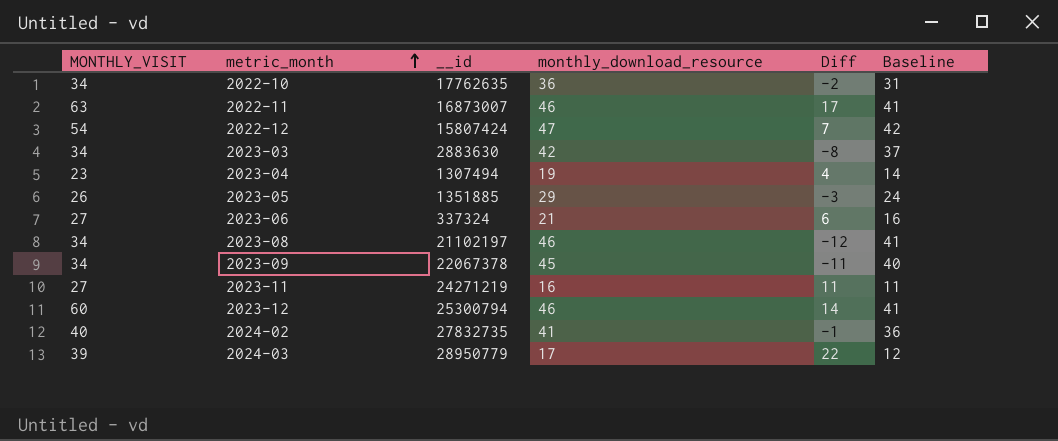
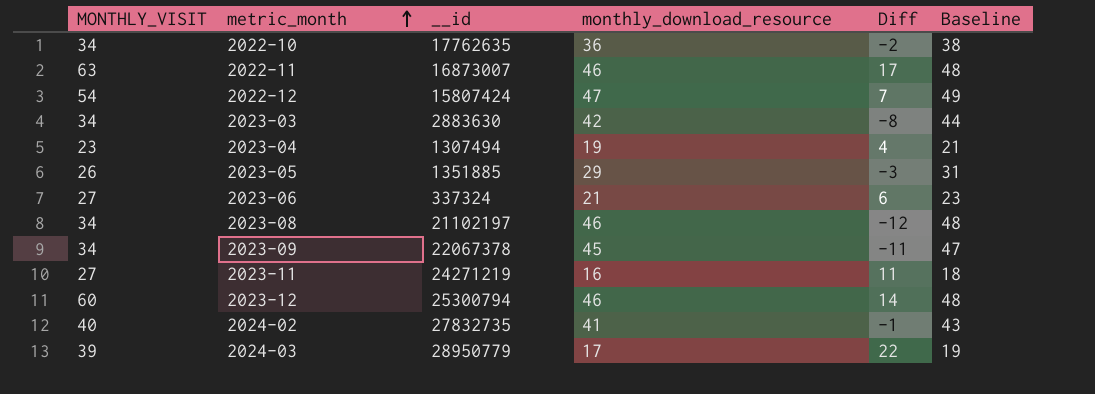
column Baseline | formula: [monthly_download_resource] - 5 -> [monthly_download_resource] + 2

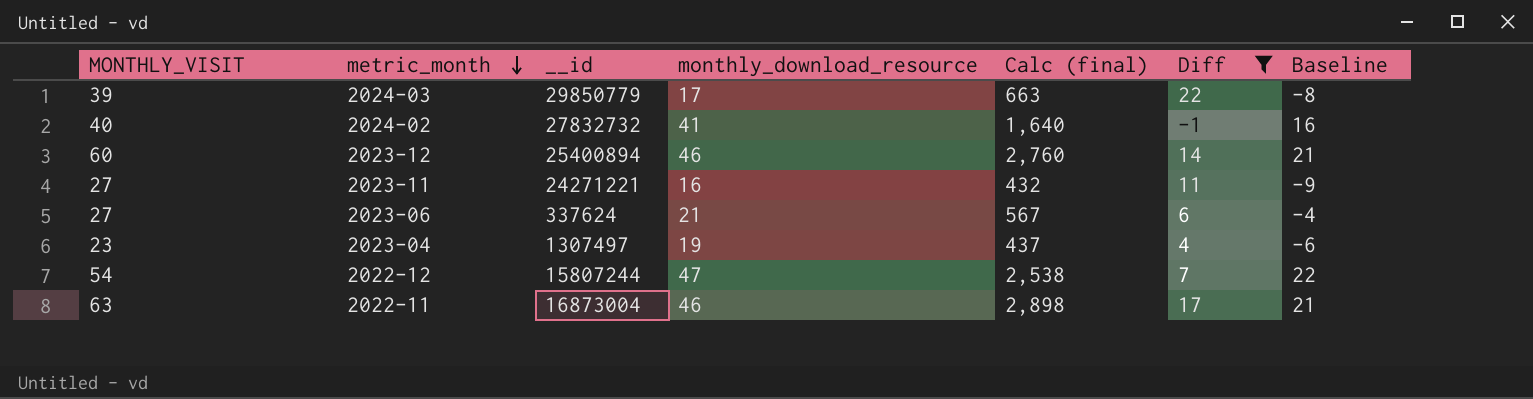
filter: none -> Diff >= -1
row order: metric_month ascending -> metric_month descending
column Calc (final) | formula: none -> [MONTHLY_VISIT] * [monthly_download_resource]
column Baseline | formula: [monthly_download_resource] + 2 -> [monthly_download_resource] - 25
2024-03 | __id: 28950779 -> 29850779
2024-02 | __id: 27832735 -> 27832732
2023-12 | __id: 25300794 -> 25400894
2023-11 | __id: 24271219 -> 24271221
2023-06 | __id: 337324 -> 337624
2023-04 | __id: 1307494 -> 1307497
2022-12 | __id: 15807424 -> 15807244
2022-11 | __id: 16873007 -> 16873004

